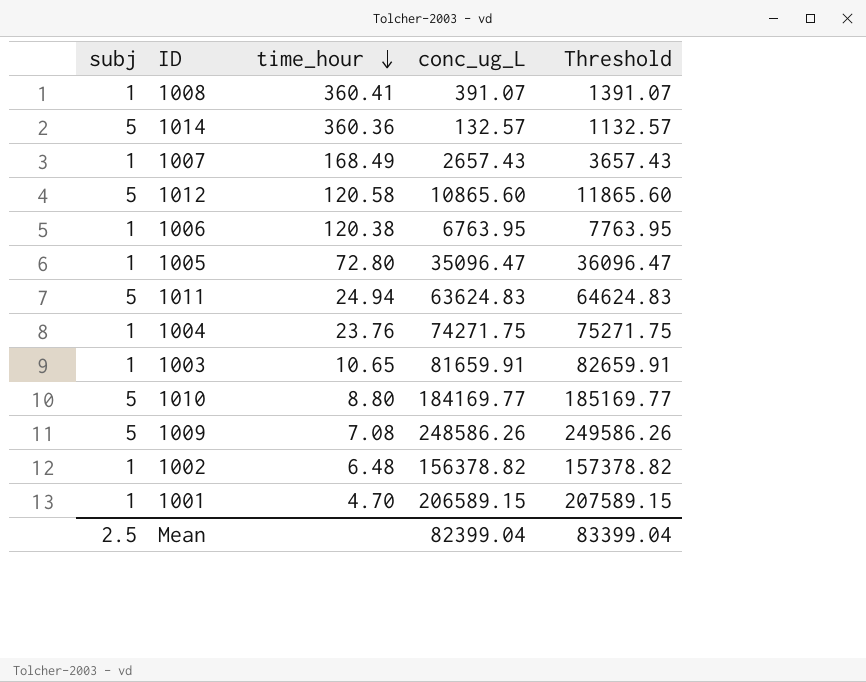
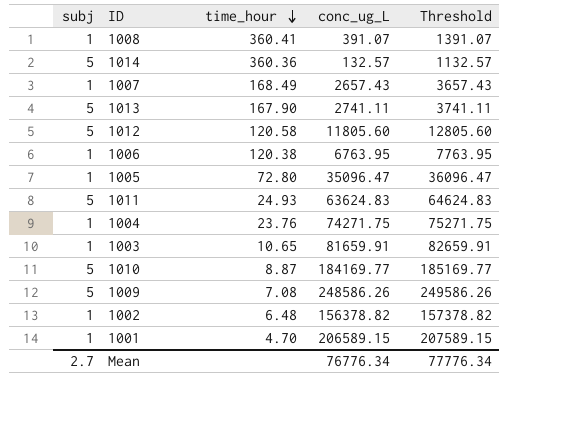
row 1013: none -> 5 | 167.90 | 2741.11 | 3741.11
1012 | conc_ug_L: 10865.60 -> 11805.60
1012 | Threshold: 11865.60 -> 12805.60
1011 | time_hour: 24.94 -> 24.93
1010 | time_hour: 8.80 -> 8.87
Mean | subj: 2.5 -> 2.7
Mean | conc_ug_L: 82399.04 -> 76776.34
Mean | Threshold: 83399.04 -> 77776.34

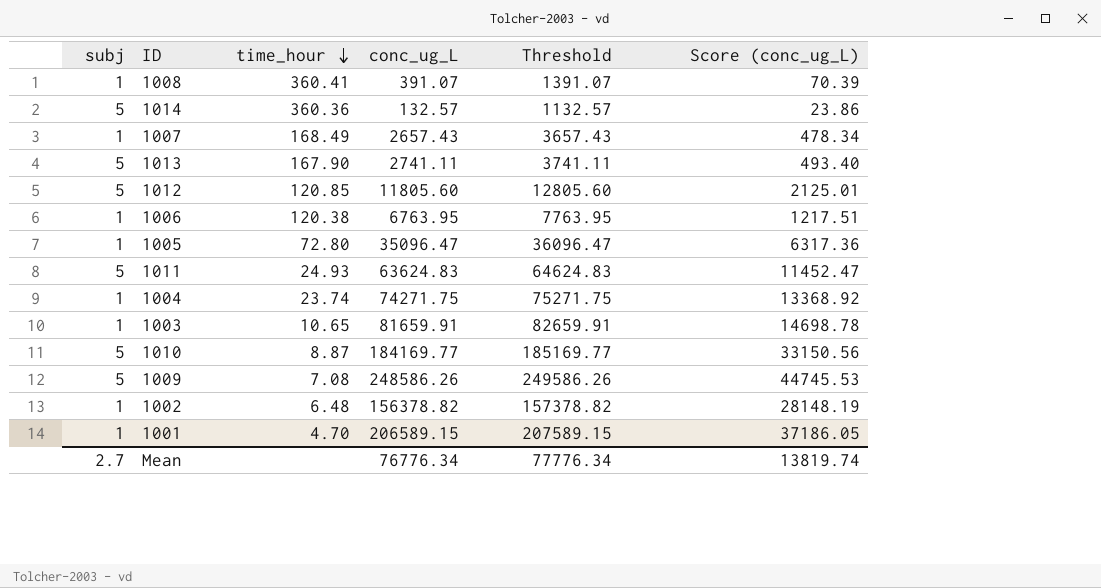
column Score (conc_ug_L) | formula: none -> [conc_ug_L] * 0.18
1012 | time_hour: 120.58 -> 120.85
1004 | time_hour: 23.76 -> 23.74

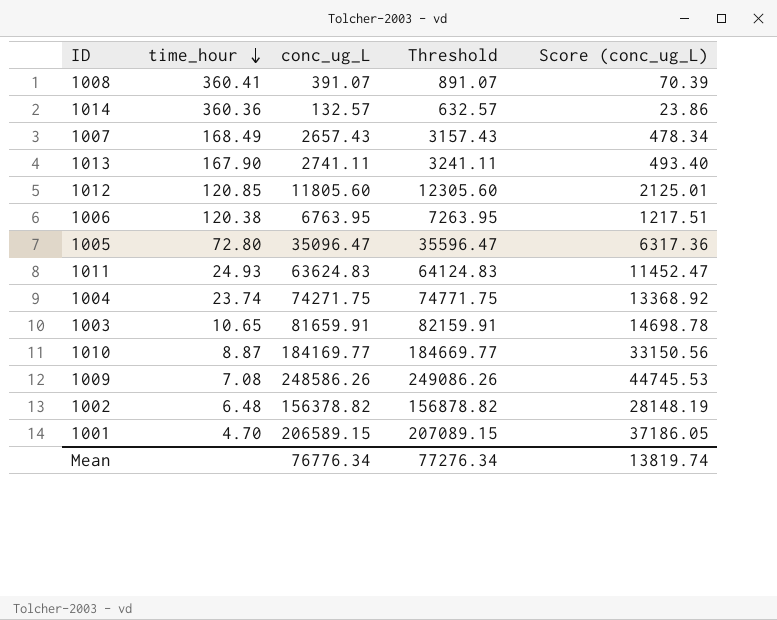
column subj | position: 1 -> none
column Threshold | formula: [conc_ug_L] + 1000 -> [conc_ug_L] + 500
Mean | Threshold: 77776.34 -> 77276.34

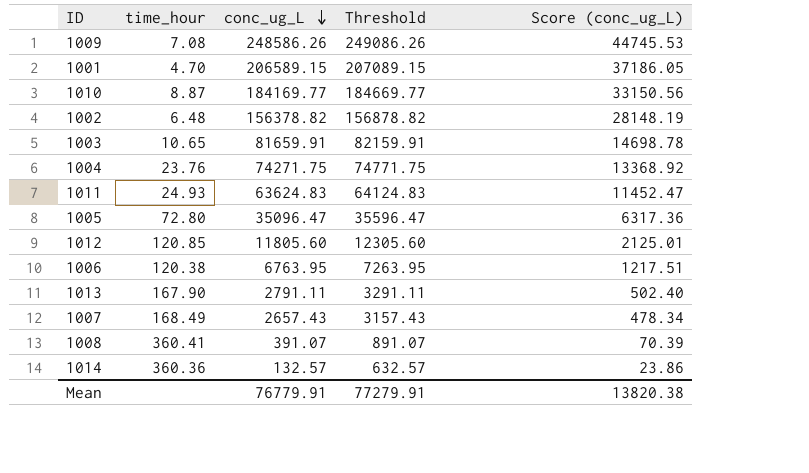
row order: time_hour descending -> conc_ug_L descending
1004 | time_hour: 23.74 -> 23.76
1013 | conc_ug_L: 2741.11 -> 2791.11
1013 | Threshold: 3241.11 -> 3291.11
1013 | Score (conc_ug_L): 493.40 -> 502.40
Mean | conc_ug_L: 76776.34 -> 76779.91
Mean | Threshold: 77276.34 -> 77279.91
Mean | Score (conc_ug_L): 13819.74 -> 13820.38

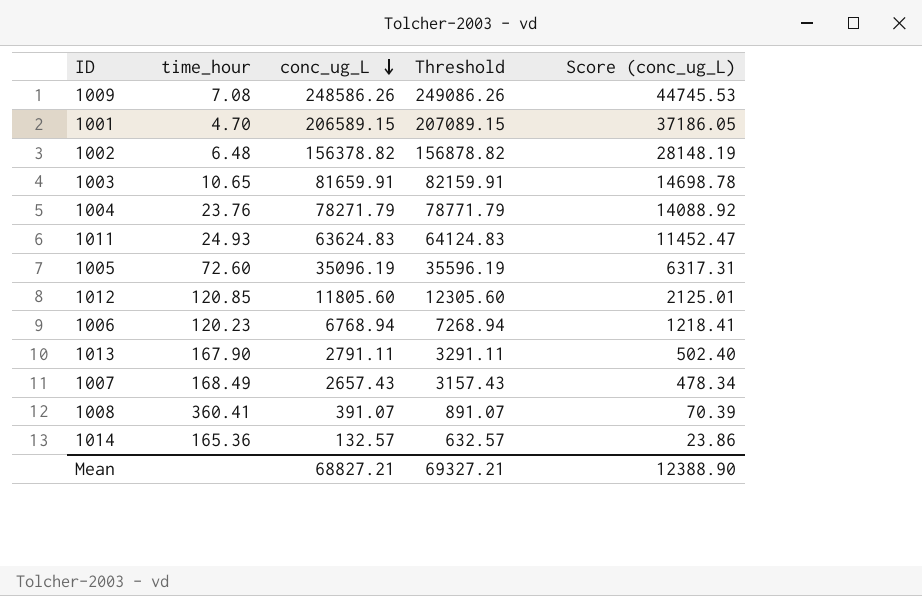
row 1010: 8.87 | 184169.77 | 184669.77 | 33150.56 -> none
1004 | conc_ug_L: 74271.75 -> 78271.79
1004 | Threshold: 74771.75 -> 78771.79
1004 | Score (conc_ug_L): 13368.92 -> 14088.92
1005 | time_hour: 72.80 -> 72.60
1005 | conc_ug_L: 35096.47 -> 35096.19
1005 | Threshold: 35596.47 -> 35596.19
1005 | Score (conc_ug_L): 6317.36 -> 6317.31
1006 | time_hour: 120.38 -> 120.23
1006 | conc_ug_L: 6763.95 -> 6768.94
1006 | Threshold: 7263.95 -> 7268.94
1006 | Score (conc_ug_L): 1217.51 -> 1218.41
1014 | time_hour: 360.36 -> 165.36
Mean | conc_ug_L: 76779.91 -> 68827.21
Mean | Threshold: 77279.91 -> 69327.21
Mean | Score (conc_ug_L): 13820.38 -> 12388.90

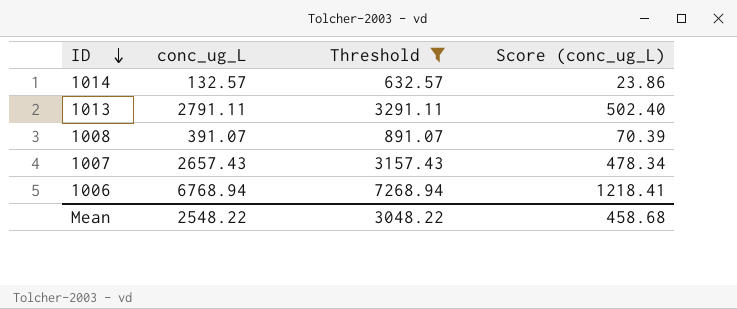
filter: none -> Threshold <= 7268.94
row order: conc_ug_L descending -> ID descending
column time_hour | position: 2 -> none
Mean | conc_ug_L: 68827.21 -> 2548.22
Mean | Threshold: 69327.21 -> 3048.22
Mean | Score (conc_ug_L): 12388.90 -> 458.68

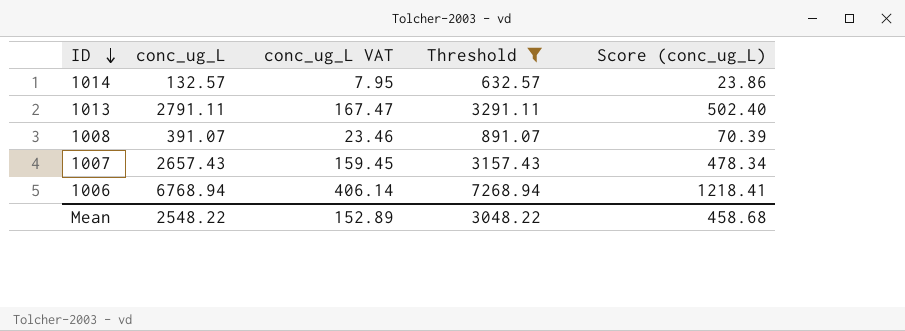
column conc_ug_L VAT | formula: none -> [conc_ug_L] * 0.06

